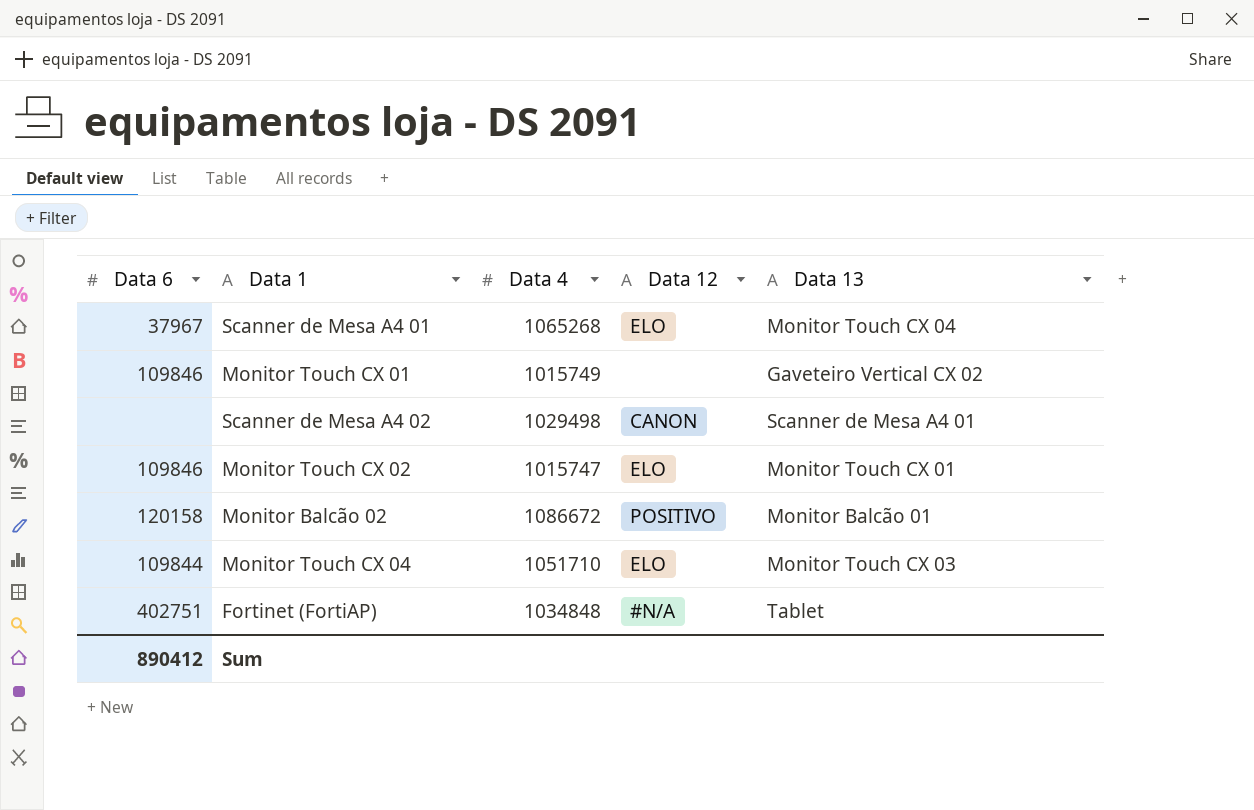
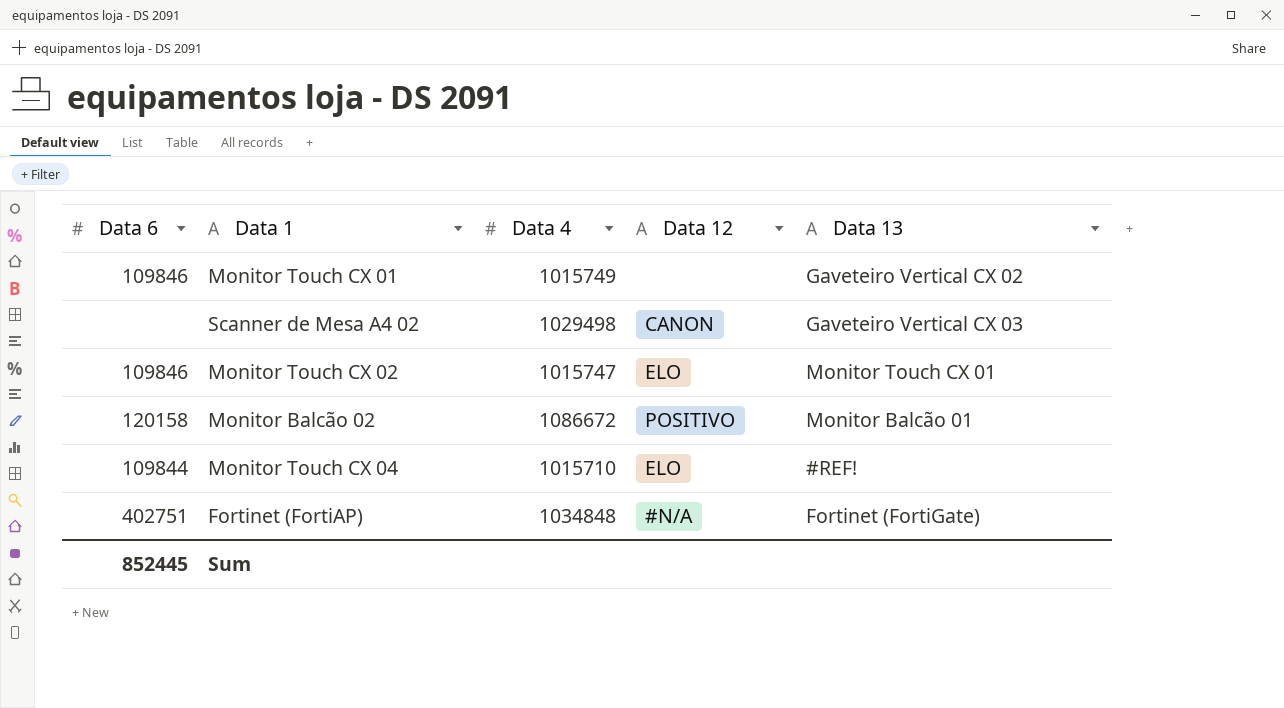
row Scanner de Mesa A4 01: 37967 | 1065268 | ELO | Monitor Touch CX 04 -> none
Scanner de Mesa A4 02 | Data 13: Scanner de Mesa A4 01 -> Gaveteiro Vertical CX 03
Monitor Touch CX 04 | Data 4: 1051710 -> 1015710
Monitor Touch CX 04 | Data 13: Monitor Touch CX 03 -> #REF!
Fortinet (FortiAP) | Data 13: Tablet -> Fortinet (FortiGate)
Sum | Data 6: 890412 -> 852445

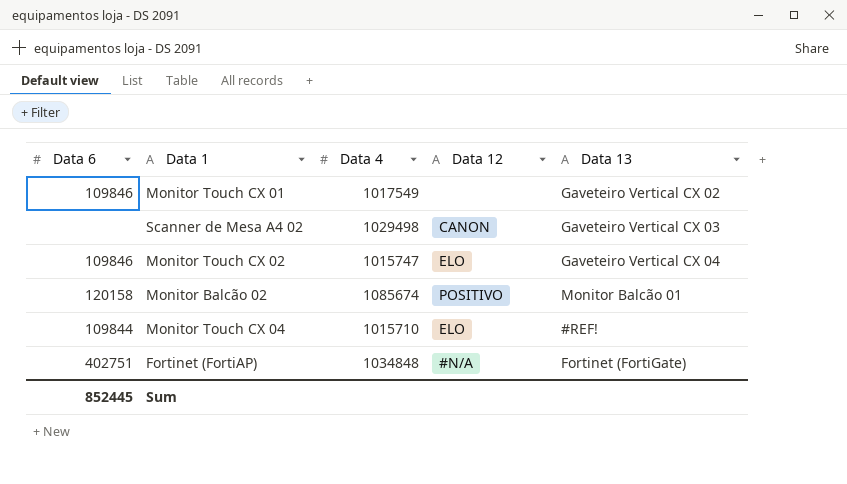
Monitor Touch CX 01 | Data 4: 1015749 -> 1017549
Monitor Touch CX 02 | Data 13: Monitor Touch CX 01 -> Gaveteiro Vertical CX 04
Monitor Balcão 02 | Data 4: 1086672 -> 1085674

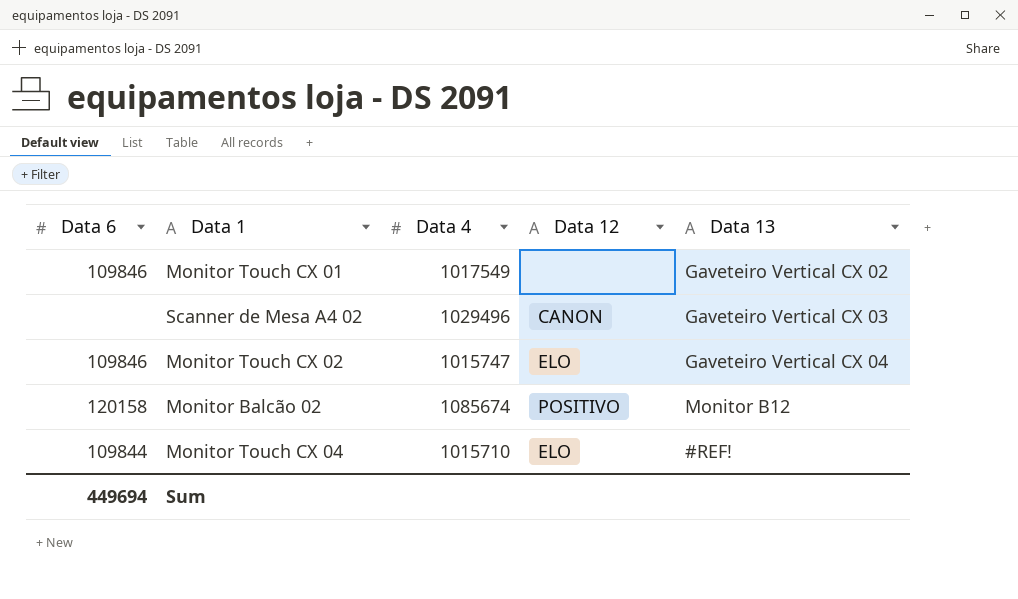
row Fortinet (FortiAP): 402751 | 1034848 | #N/A | Fortinet (FortiGate) -> none
Scanner de Mesa A4 02 | Data 4: 1029498 -> 1029496
Monitor Balcão 02 | Data 13: Monitor Balcão 01 -> Monitor B12
Sum | Data 6: 852445 -> 449694

